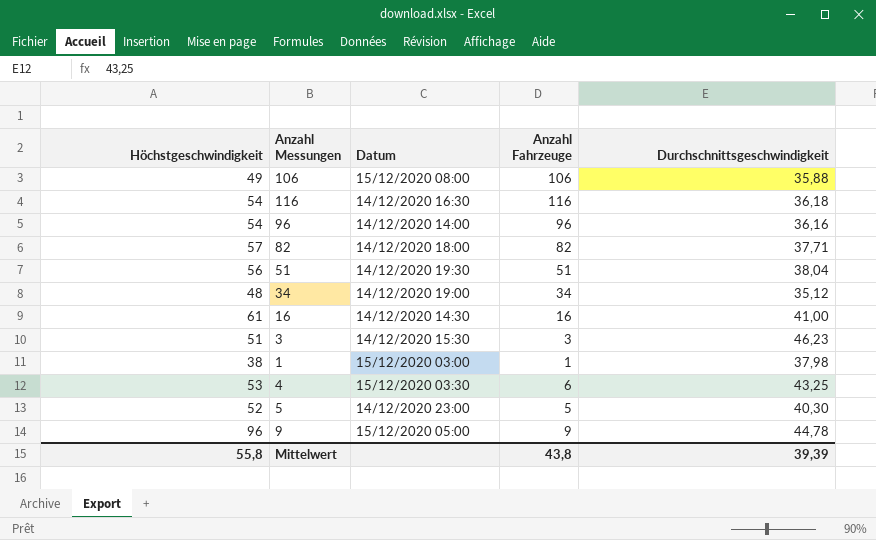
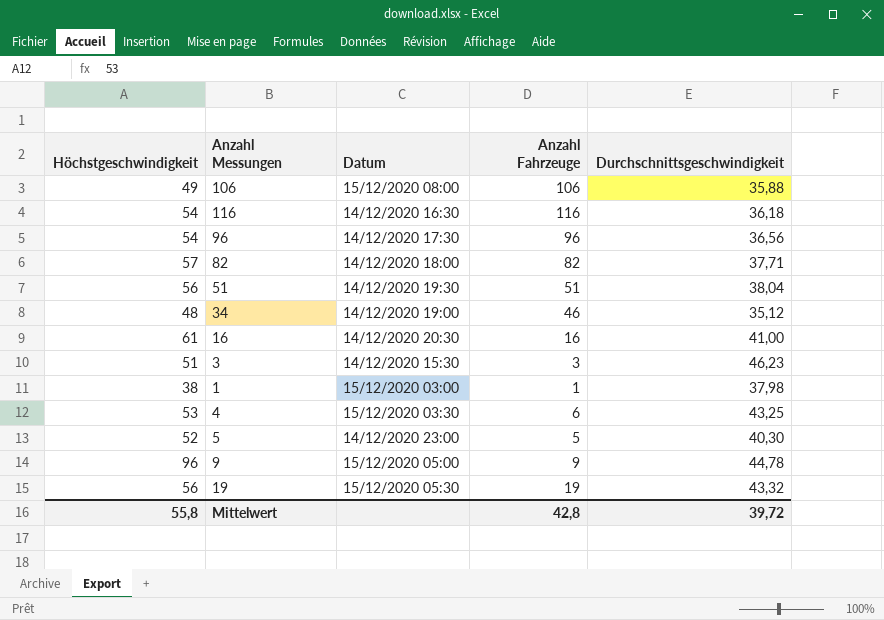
96 | Datum: 14/12/2020 14:00 -> 14/12/2020 17:30
96 | Durchschnittsgeschwindigkeit: 36,16 -> 36,56
34 | Anzahl Fahrzeuge: 34 -> 46
16 | Datum: 14/12/2020 14:30 -> 14/12/2020 20:30
row 19: none -> 56 | 15/12/2020 05:30 | 19 | 43,32
Mittelwert | Anzahl Fahrzeuge: 43,8 -> 42,8
Mittelwert | Durchschnittsgeschwindigkeit: 39,39 -> 39,72

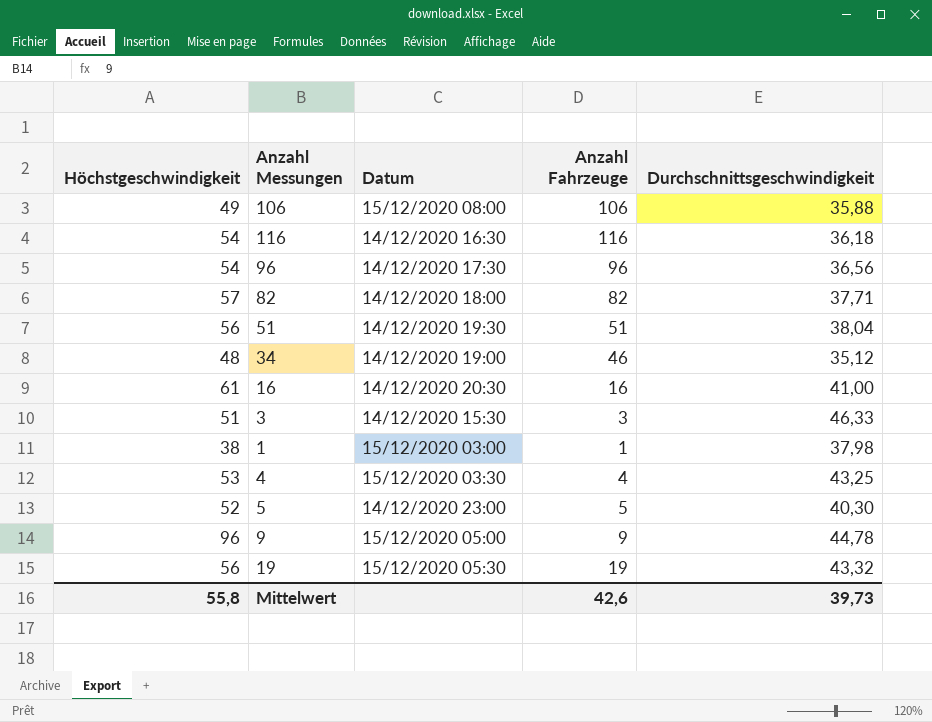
3 | Durchschnittsgeschwindigkeit: 46,23 -> 46,33
4 | Anzahl Fahrzeuge: 6 -> 4
Mittelwert | Anzahl Fahrzeuge: 42,8 -> 42,6
Mittelwert | Durchschnittsgeschwindigkeit: 39,72 -> 39,73

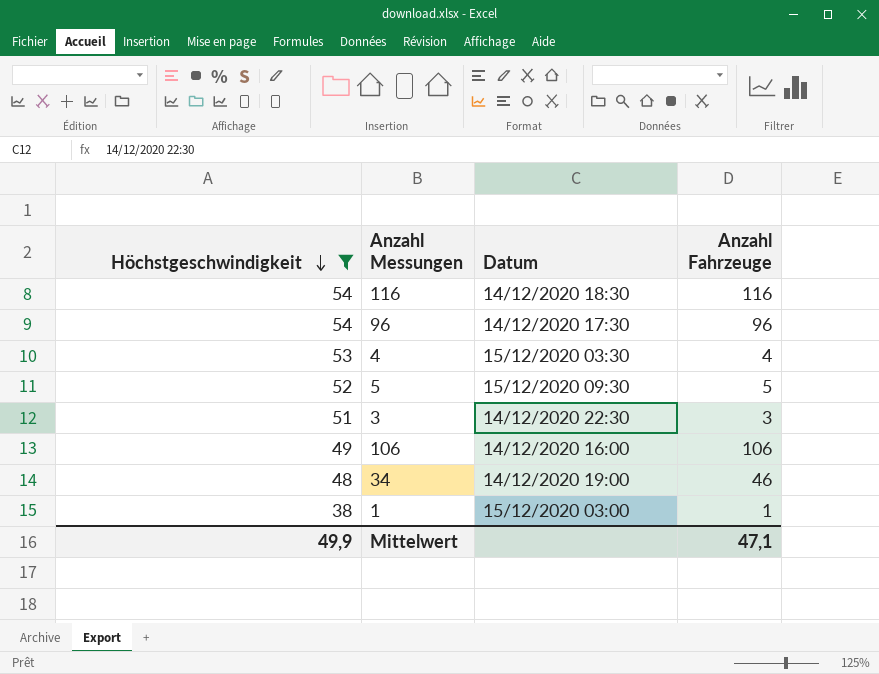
filter: none -> Höchstgeschwindigkeit <= 54
row order: none -> Höchstgeschwindigkeit descending
column Durchschnittsgeschwindigkeit | position: 5 -> none
116 | Datum: 14/12/2020 16:30 -> 14/12/2020 18:30
5 | Datum: 14/12/2020 23:00 -> 15/12/2020 09:30
3 | Datum: 14/12/2020 15:30 -> 14/12/2020 22:30
106 | Datum: 15/12/2020 08:00 -> 14/12/2020 16:00
Mittelwert | Höchstgeschwindigkeit: 55,8 -> 49,9
Mittelwert | Anzahl Fahrzeuge: 42,6 -> 47,1

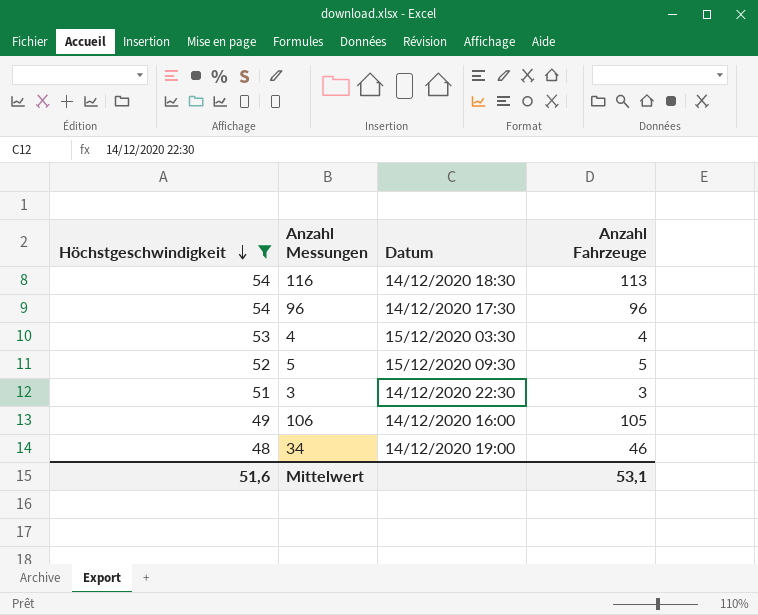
row 1: 38 | 15/12/2020 03:00 | 1 -> none
116 | Anzahl Fahrzeuge: 116 -> 113
106 | Anzahl Fahrzeuge: 106 -> 105
Mittelwert | Höchstgeschwindigkeit: 49,9 -> 51,6
Mittelwert | Anzahl Fahrzeuge: 47,1 -> 53,1

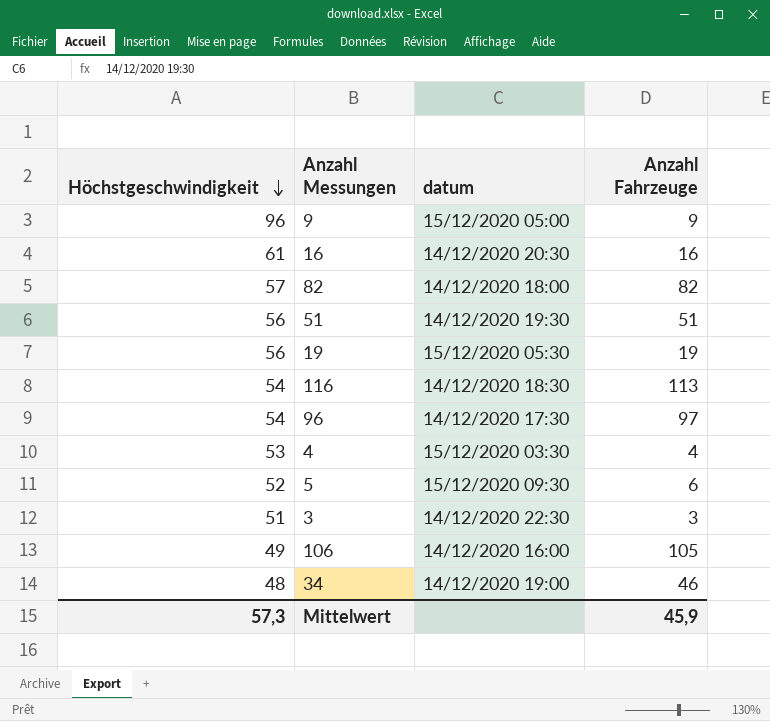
filter: Höchstgeschwindigkeit <= 54 -> none
column name: Datum -> datum
96 | Anzahl Fahrzeuge: 96 -> 97
5 | Anzahl Fahrzeuge: 5 -> 6
Mittelwert | Höchstgeschwindigkeit: 51,6 -> 57,3
Mittelwert | Anzahl Fahrzeuge: 53,1 -> 45,9

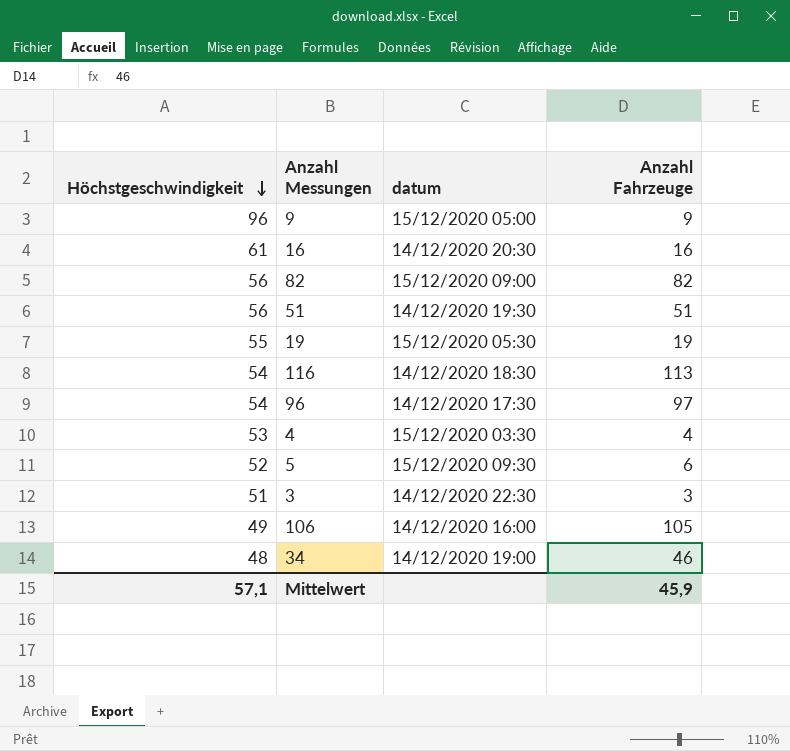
82 | Höchstgeschwindigkeit: 57 -> 56
82 | datum: 14/12/2020 18:00 -> 15/12/2020 09:00
19 | Höchstgeschwindigkeit: 56 -> 55
Mittelwert | Höchstgeschwindigkeit: 57,3 -> 57,1

